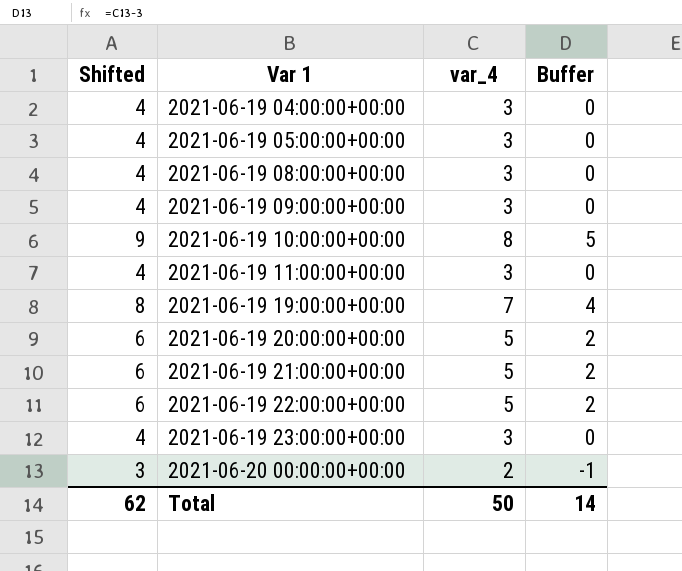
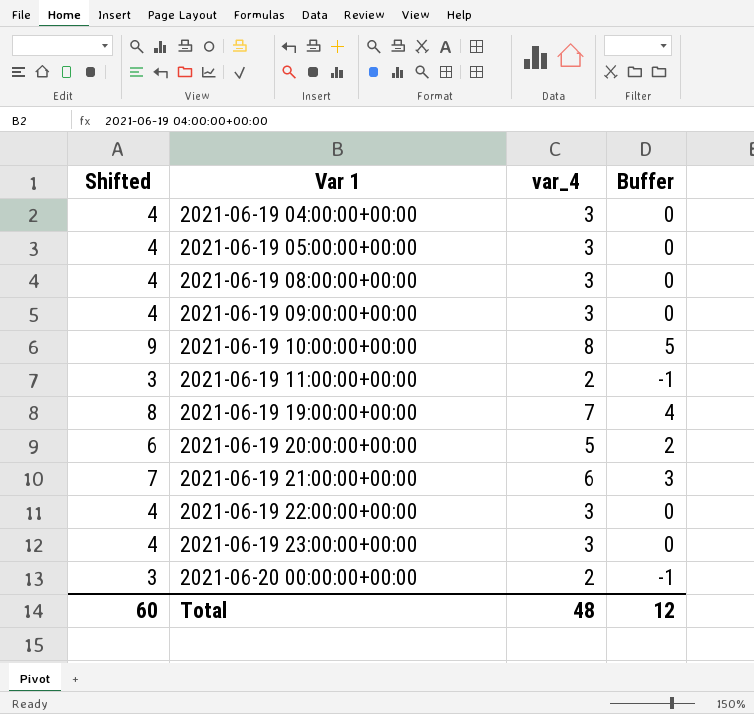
2021-06-19 11:00:00+00:00 | Shifted: 4 -> 3
2021-06-19 11:00:00+00:00 | var_4: 3 -> 2
2021-06-19 11:00:00+00:00 | Buffer: 0 -> -1
2021-06-19 21:00:00+00:00 | Shifted: 6 -> 7
2021-06-19 21:00:00+00:00 | var_4: 5 -> 6
2021-06-19 21:00:00+00:00 | Buffer: 2 -> 3
2021-06-19 22:00:00+00:00 | Shifted: 6 -> 4
2021-06-19 22:00:00+00:00 | var_4: 5 -> 3
2021-06-19 22:00:00+00:00 | Buffer: 2 -> 0
Total | Shifted: 62 -> 60
Total | var_4: 50 -> 48
Total | Buffer: 14 -> 12

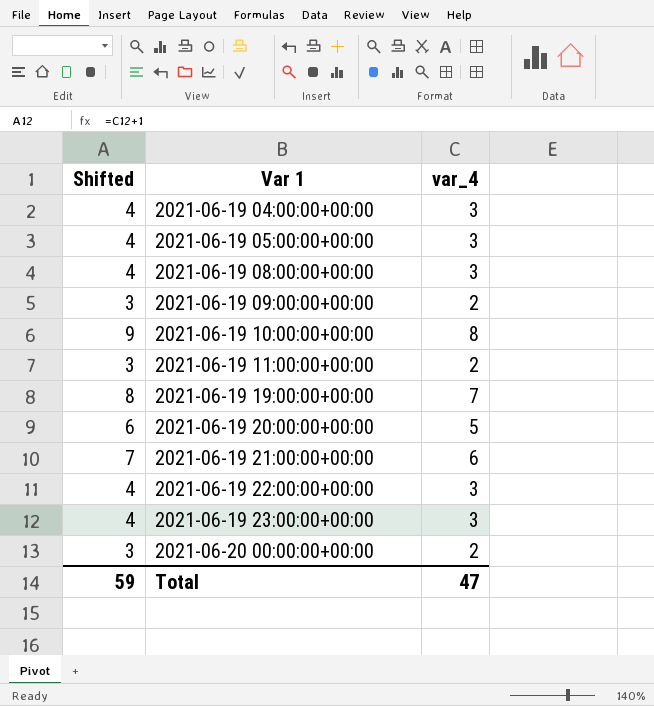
column Buffer | formula: [var_4] - 3 -> none
2021-06-19 09:00:00+00:00 | Shifted: 4 -> 3
2021-06-19 09:00:00+00:00 | var_4: 3 -> 2
Total | Shifted: 60 -> 59
Total | var_4: 48 -> 47

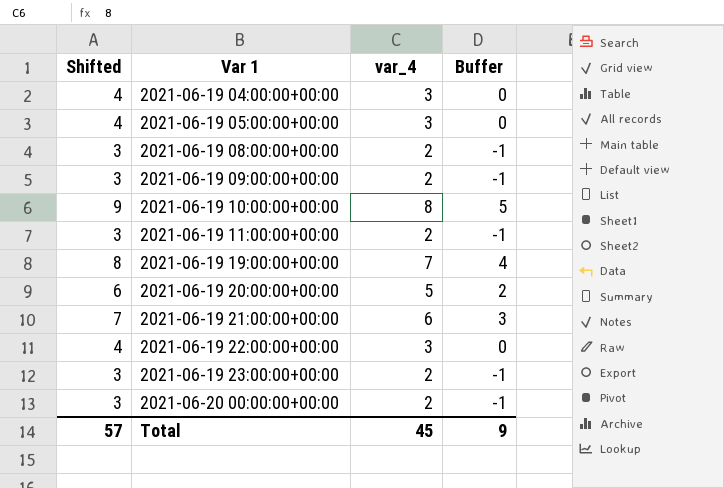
column Buffer | formula: none -> [var_4] - 3
2021-06-19 08:00:00+00:00 | Shifted: 4 -> 3
2021-06-19 08:00:00+00:00 | var_4: 3 -> 2
2021-06-19 23:00:00+00:00 | Shifted: 4 -> 3
2021-06-19 23:00:00+00:00 | var_4: 3 -> 2
Total | Shifted: 59 -> 57
Total | var_4: 47 -> 45

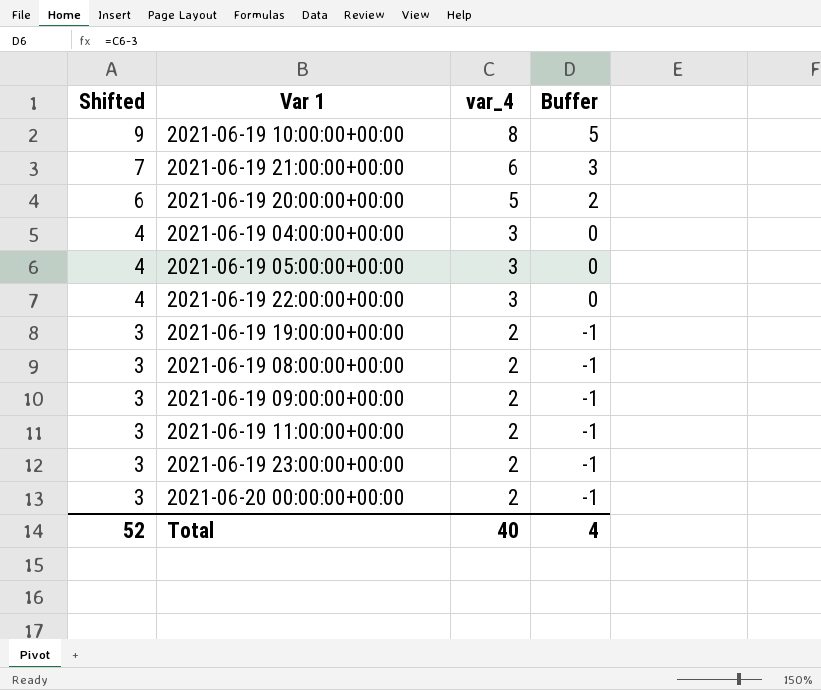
row order: Var 1 ascending -> Shifted descending
2021-06-19 19:00:00+00:00 | Shifted: 8 -> 3
2021-06-19 19:00:00+00:00 | var_4: 7 -> 2
2021-06-19 19:00:00+00:00 | Buffer: 4 -> -1
Total | Shifted: 57 -> 52
Total | var_4: 45 -> 40
Total | Buffer: 9 -> 4

